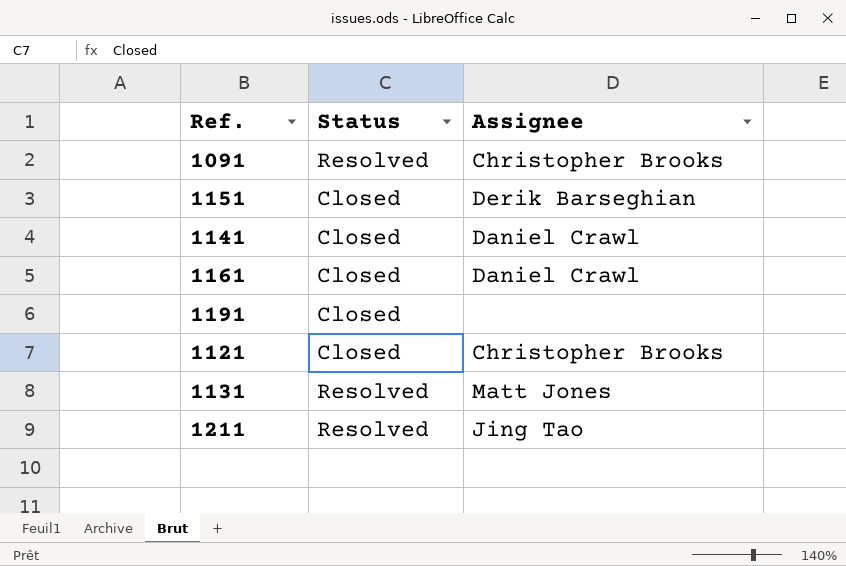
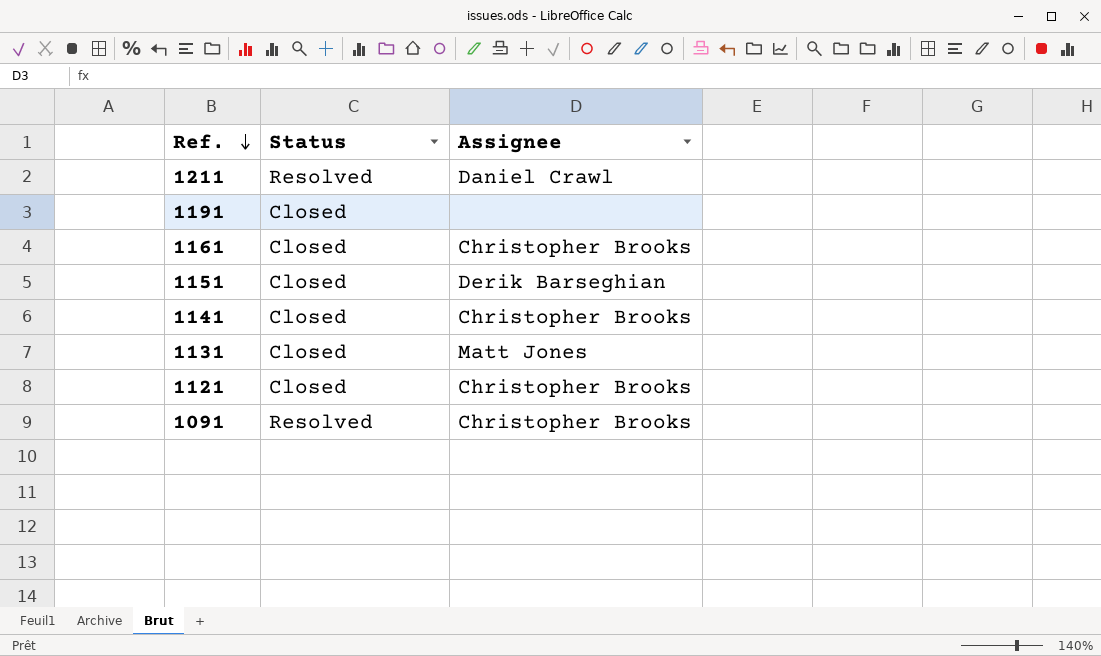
row order: none -> Ref. descending
1211 | Assignee: Jing Tao -> Daniel Crawl
1161 | Assignee: Daniel Crawl -> Christopher Brooks
1141 | Assignee: Daniel Crawl -> Christopher Brooks
1131 | Status: Resolved -> Closed

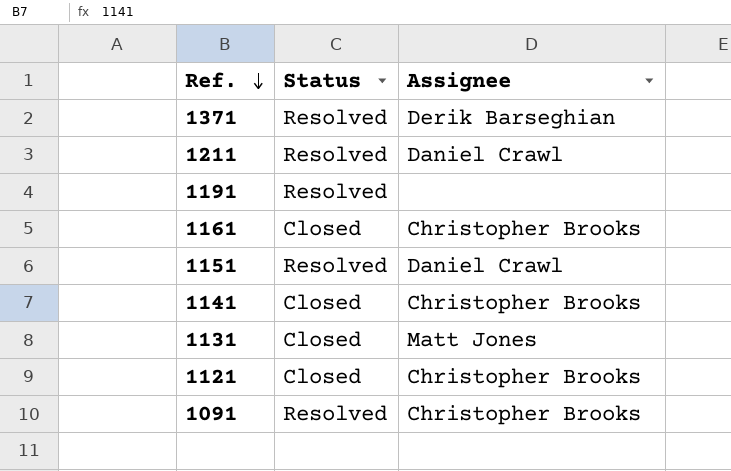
row 1371: none -> Resolved | Derik Barseghian
1191 | Status: Closed -> Resolved
1151 | Status: Closed -> Resolved
1151 | Assignee: Derik Barseghian -> Daniel Crawl

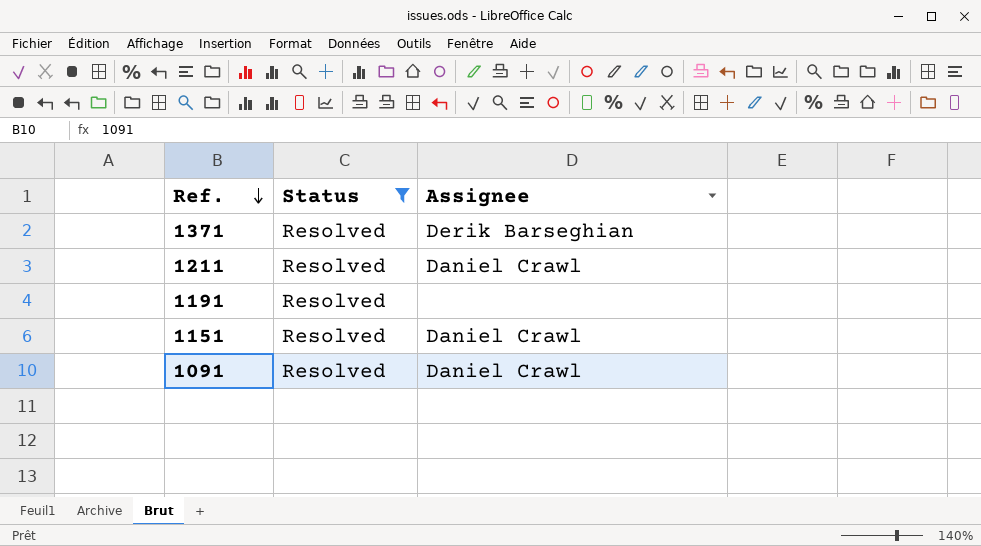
filter: none -> Status = Resolved
1091 | Assignee: Christopher Brooks -> Daniel Crawl

